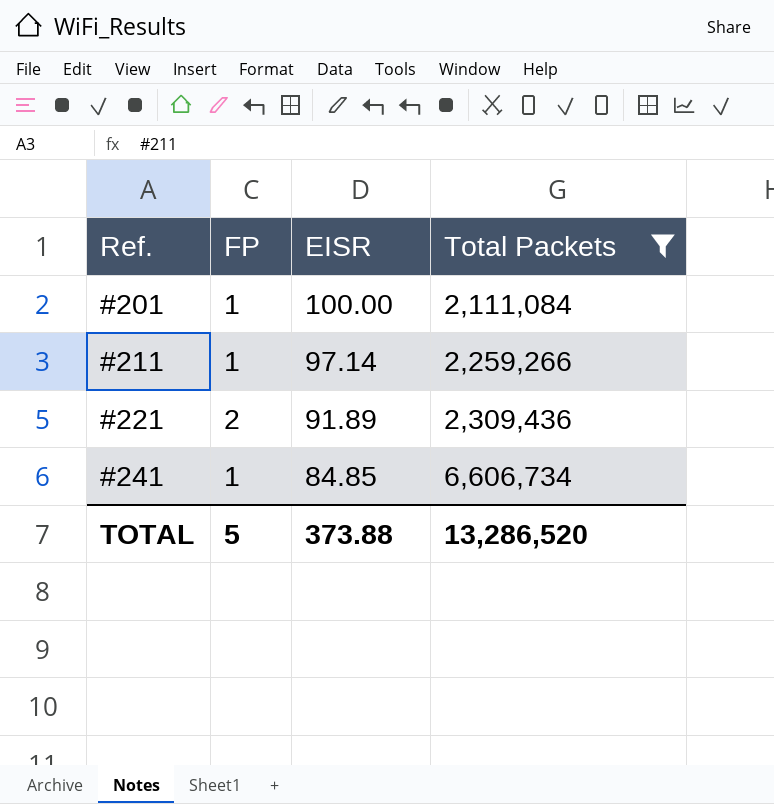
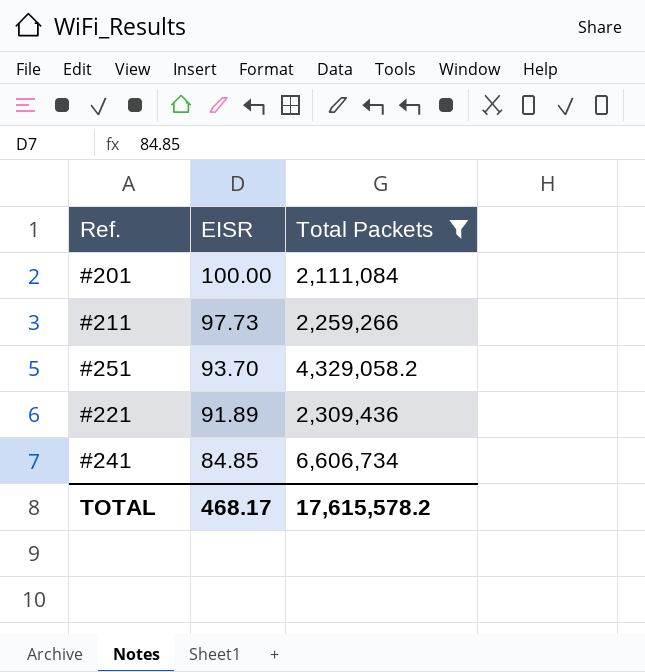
column FP | position: 2 -> none
#211 | EISR: 97.14 -> 97.73
row #251: none -> 93.70 | 4,329,058.2
TOTAL | EISR: 373.88 -> 468.17
TOTAL | Total Packets: 13,286,520 -> 17,615,578.2

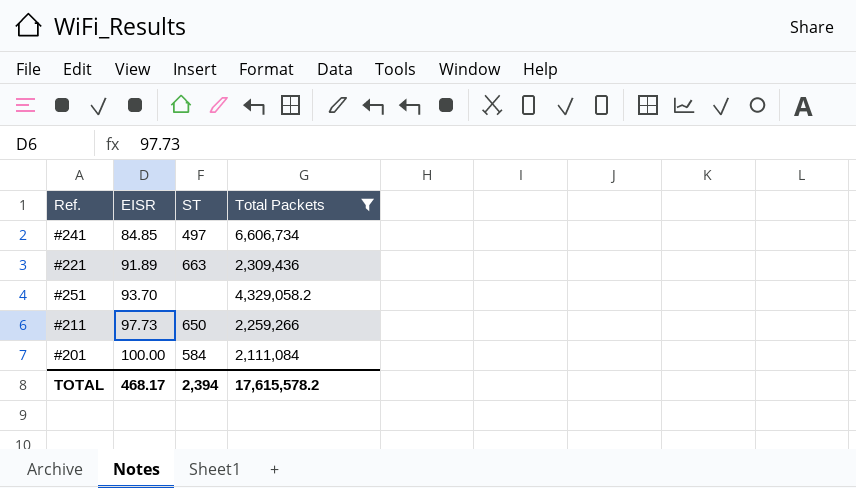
row order: EISR descending -> EISR ascending
column ST | position: none -> 3

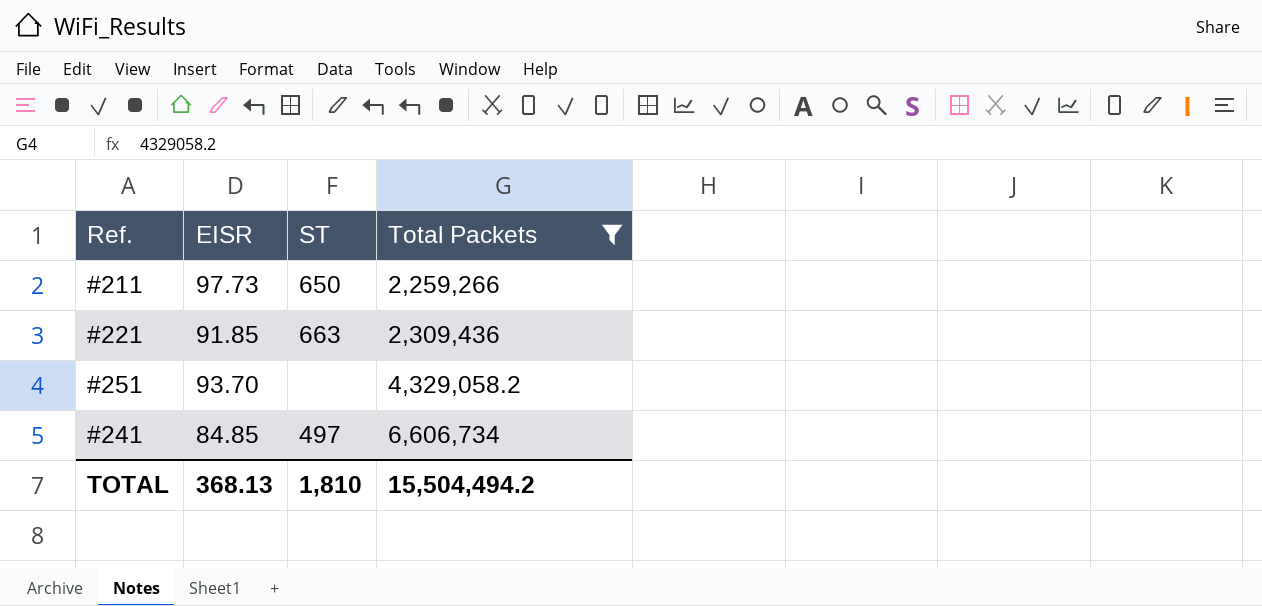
row order: EISR ascending -> Total Packets ascending
row #201: 100.00 | 584 | 2,111,084 -> none
#221 | EISR: 91.89 -> 91.85
TOTAL | EISR: 468.17 -> 368.13
TOTAL | ST: 2,394 -> 1,810
TOTAL | Total Packets: 17,615,578.2 -> 15,504,494.2

